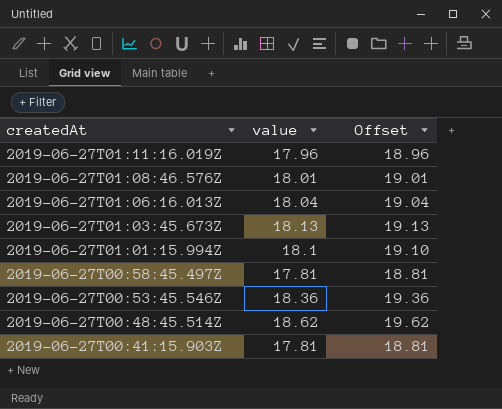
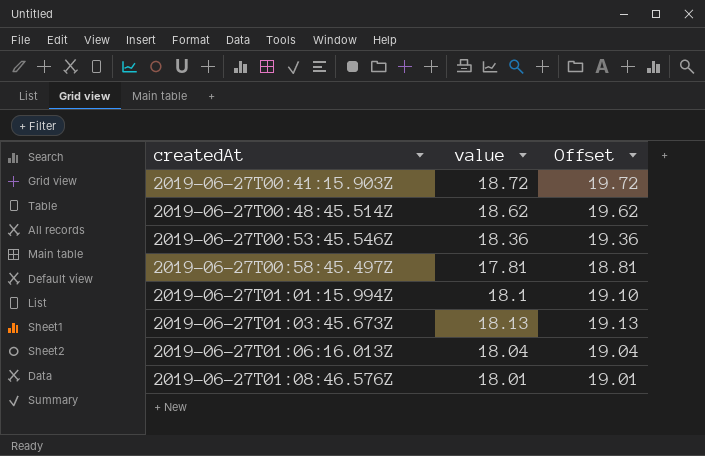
row order: createdAt descending -> createdAt ascending
row 2019-06-27T01:11:16.019Z: 17.96 | 18.96 -> none
2019-06-27T00:41:15.903Z | value: 17.81 -> 18.72
2019-06-27T00:41:15.903Z | Offset: 18.81 -> 19.72

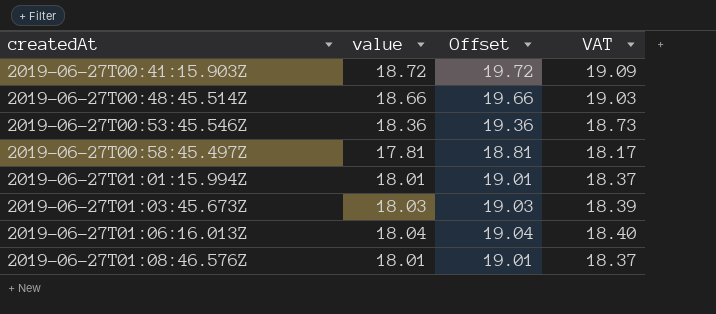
column VAT | formula: none -> [value] * 1.02
2019-06-27T00:48:45.514Z | value: 18.62 -> 18.66
2019-06-27T00:48:45.514Z | Offset: 19.62 -> 19.66
2019-06-27T01:01:15.994Z | value: 18.1 -> 18.01
2019-06-27T01:01:15.994Z | Offset: 19.10 -> 19.01
2019-06-27T01:03:45.673Z | value: 18.13 -> 18.03
2019-06-27T01:03:45.673Z | Offset: 19.13 -> 19.03

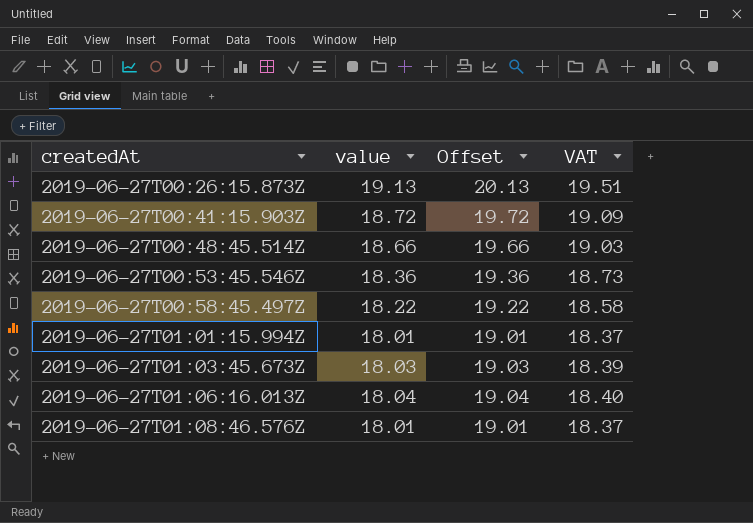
row 2019-06-27T00:26:15.873Z: none -> 19.13 | 20.13 | 19.51
2019-06-27T00:58:45.497Z | value: 17.81 -> 18.22
2019-06-27T00:58:45.497Z | Offset: 18.81 -> 19.22
2019-06-27T00:58:45.497Z | VAT: 18.17 -> 18.58

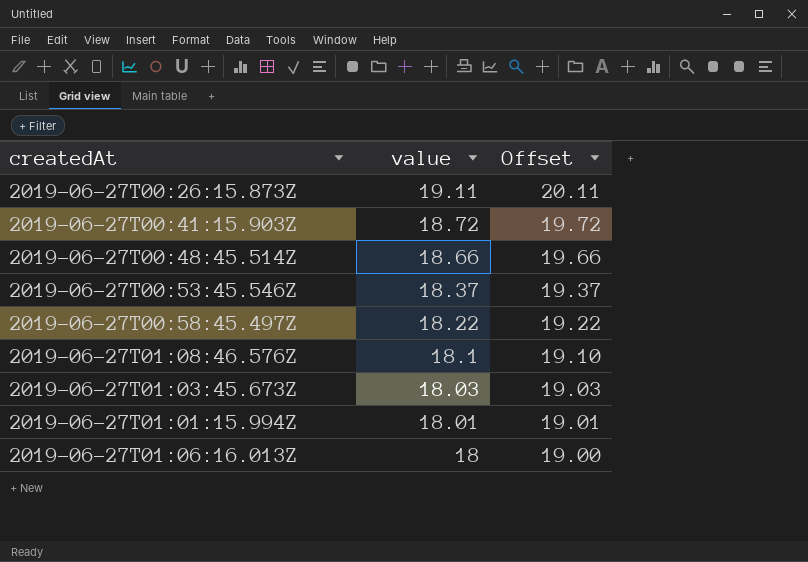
row order: createdAt ascending -> value descending
column VAT | formula: [value] * 1.02 -> none
2019-06-27T00:26:15.873Z | value: 19.13 -> 19.11
2019-06-27T00:26:15.873Z | Offset: 20.13 -> 20.11
2019-06-27T00:53:45.546Z | value: 18.36 -> 18.37
2019-06-27T00:53:45.546Z | Offset: 19.36 -> 19.37
2019-06-27T01:08:46.576Z | value: 18.01 -> 18.1
2019-06-27T01:08:46.576Z | Offset: 19.01 -> 19.10
2019-06-27T01:06:16.013Z | value: 18.04 -> 18
2019-06-27T01:06:16.013Z | Offset: 19.04 -> 19.00

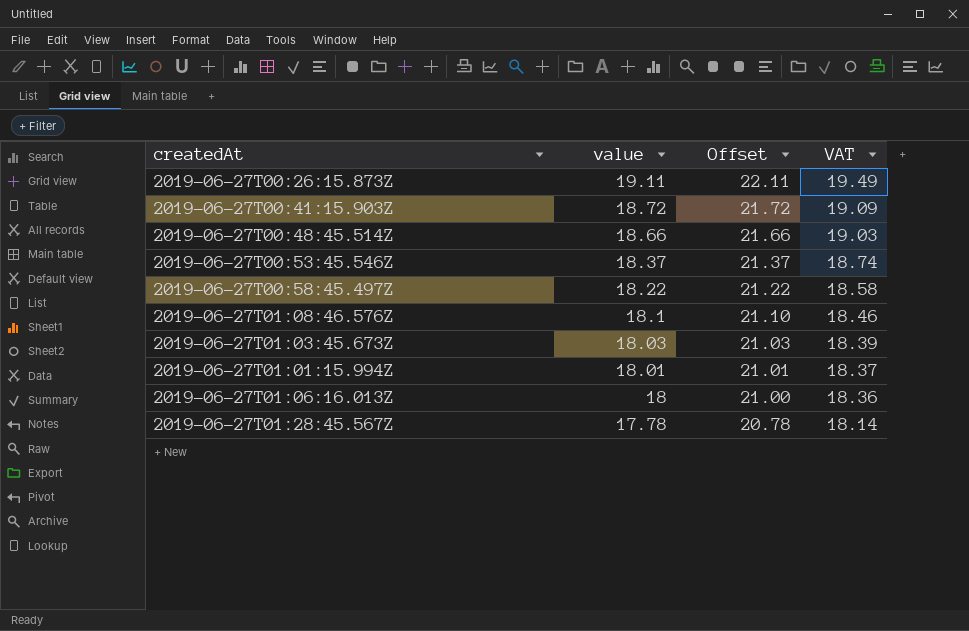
column Offset | formula: [value] + 1 -> [value] + 3
column VAT | formula: none -> [value] * 1.02
row 2019-06-27T01:28:45.567Z: none -> 17.78 | 20.78 | 18.14

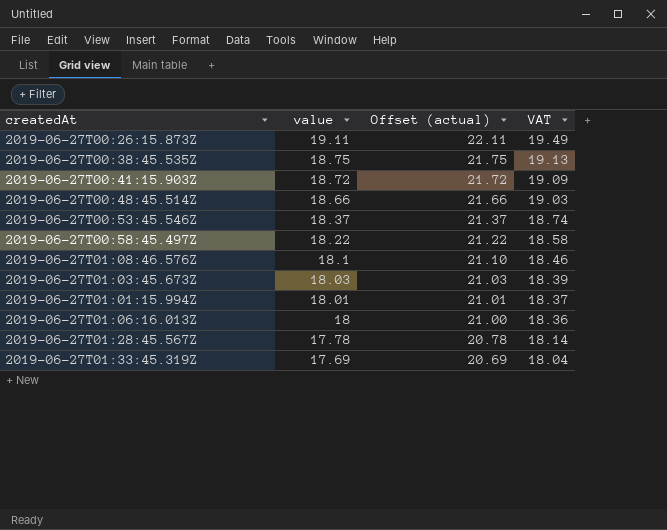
column name: Offset -> Offset (actual)
row 2019-06-27T00:38:45.535Z: none -> 18.75 | 21.75 | 19.13
row 2019-06-27T01:33:45.319Z: none -> 17.69 | 20.69 | 18.04

